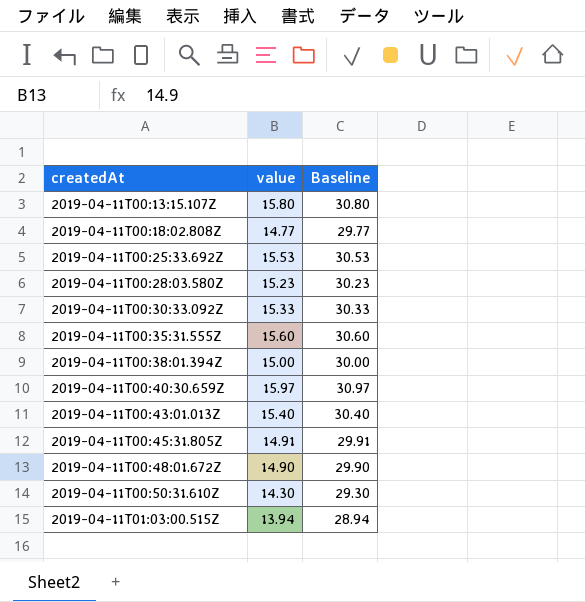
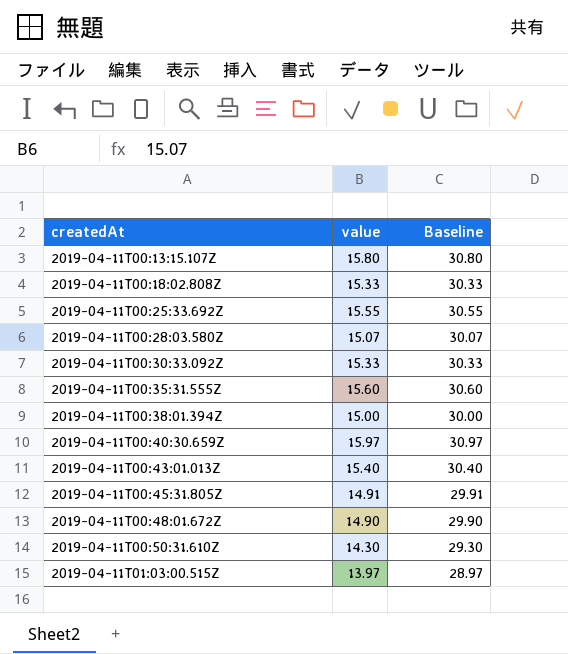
2019-04-11T00:18:02.808Z | value: 14.77 -> 15.33
2019-04-11T00:18:02.808Z | Baseline: 29.77 -> 30.33
2019-04-11T00:25:33.692Z | value: 15.53 -> 15.55
2019-04-11T00:25:33.692Z | Baseline: 30.53 -> 30.55
2019-04-11T00:28:03.580Z | value: 15.23 -> 15.07
2019-04-11T00:28:03.580Z | Baseline: 30.23 -> 30.07
2019-04-11T01:03:00.515Z | value: 13.94 -> 13.97
2019-04-11T01:03:00.515Z | Baseline: 28.94 -> 28.97

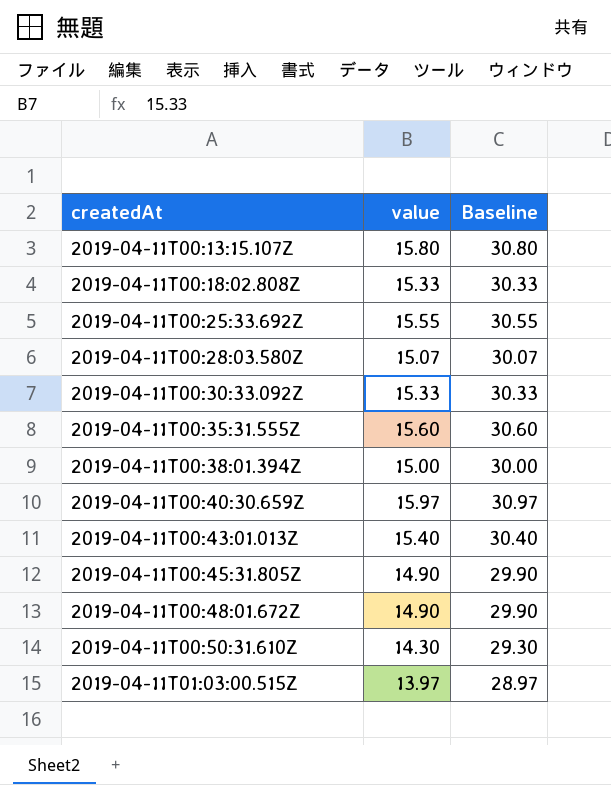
2019-04-11T00:45:31.805Z | value: 14.91 -> 14.90
2019-04-11T00:45:31.805Z | Baseline: 29.91 -> 29.90

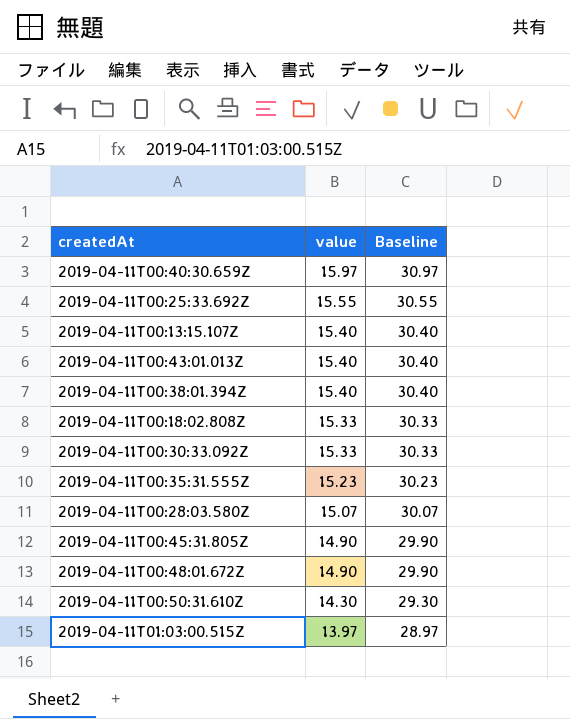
row order: createdAt ascending -> value descending
2019-04-11T00:13:15.107Z | value: 15.80 -> 15.40
2019-04-11T00:13:15.107Z | Baseline: 30.80 -> 30.40
2019-04-11T00:38:01.394Z | value: 15.00 -> 15.40
2019-04-11T00:38:01.394Z | Baseline: 30.00 -> 30.40
2019-04-11T00:35:31.555Z | value: 15.60 -> 15.23
2019-04-11T00:35:31.555Z | Baseline: 30.60 -> 30.23

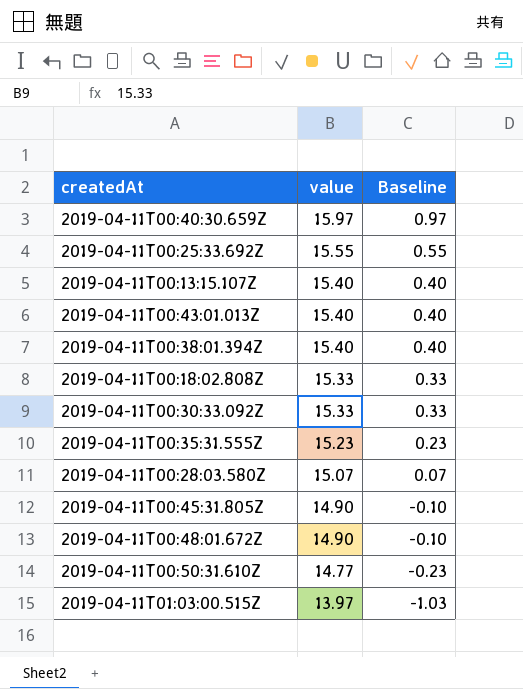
column Baseline | formula: [value] + 15 -> [value] - 15
2019-04-11T00:50:31.610Z | value: 14.30 -> 14.77

